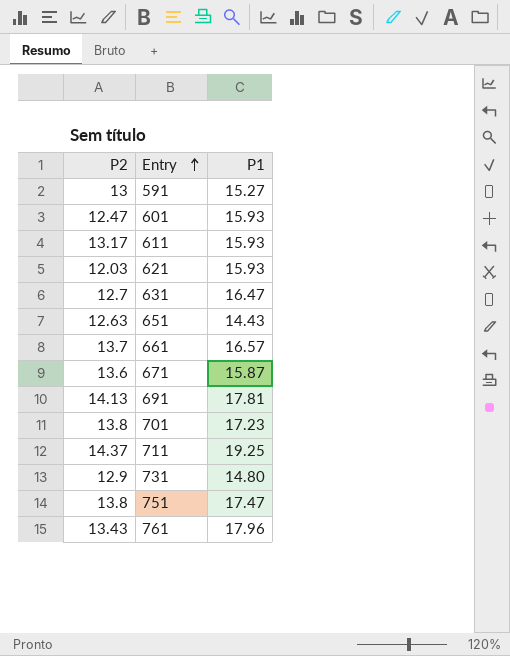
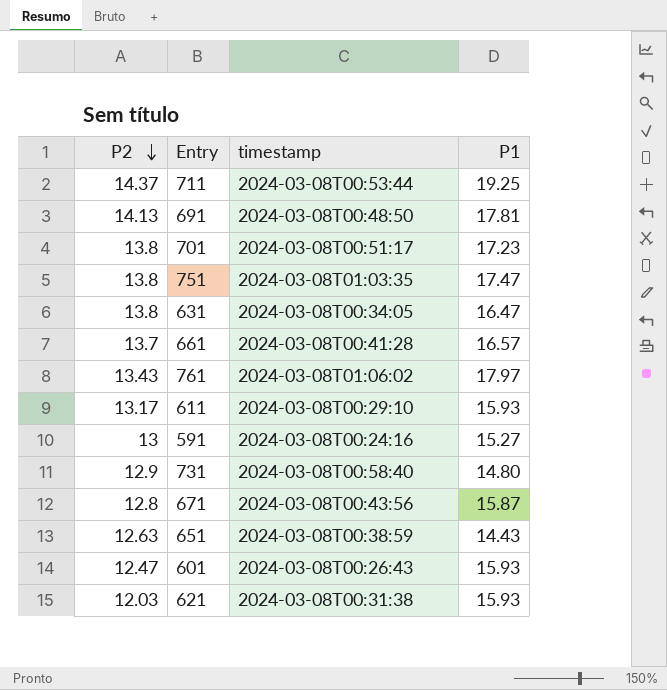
row order: Entry ascending -> P2 descending
column timestamp | position: none -> 3
631 | P2: 12.7 -> 13.8
761 | P1: 17.96 -> 17.97
671 | P2: 13.6 -> 12.8

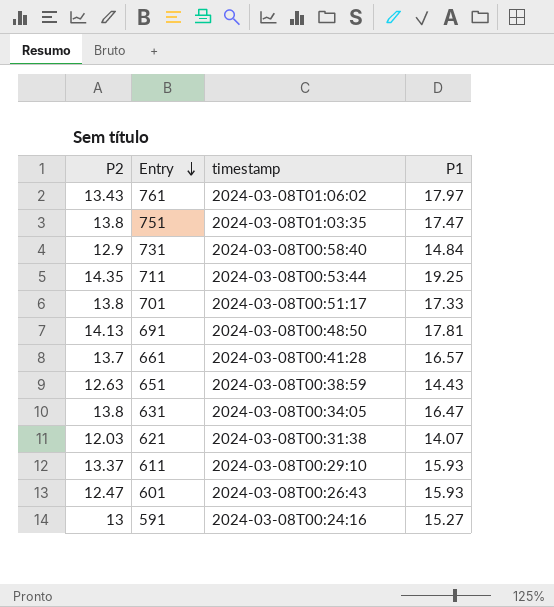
row order: P2 descending -> Entry descending
row 671: 12.8 | 2024-03-08T00:43:56 | 15.87 -> none
731 | P1: 14.80 -> 14.84
711 | P2: 14.37 -> 14.35
701 | P1: 17.23 -> 17.33
621 | P1: 15.93 -> 14.07
611 | P2: 13.17 -> 13.37

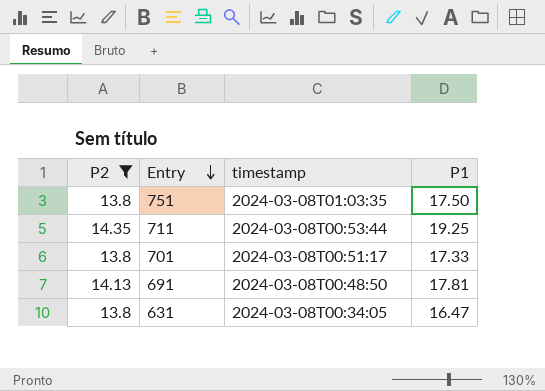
filter: none -> P2 >= 13.8
751 | P1: 17.47 -> 17.50

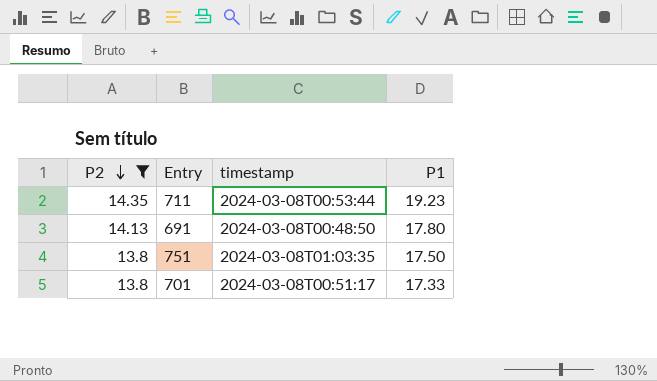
row order: Entry descending -> P2 descending
row 631: 13.8 | 2024-03-08T00:34:05 | 16.47 -> none
711 | P1: 19.25 -> 19.23
691 | P1: 17.81 -> 17.80

